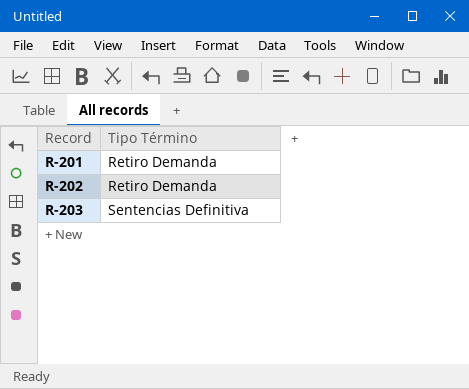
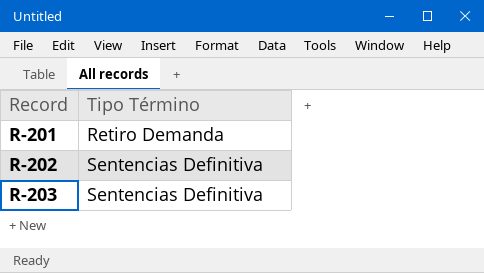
R-202 | Tipo Término: Retiro Demanda -> Sentencias Definitiva

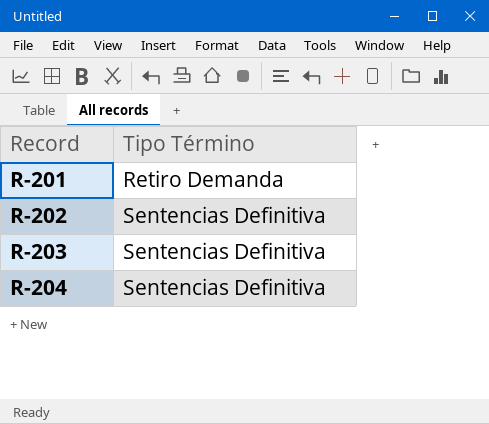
row R-204: none -> Sentencias Definitiva

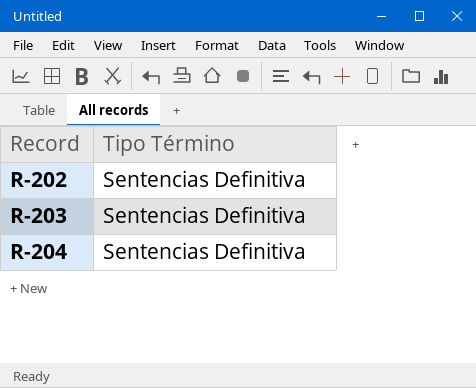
row R-201: Retiro Demanda -> none

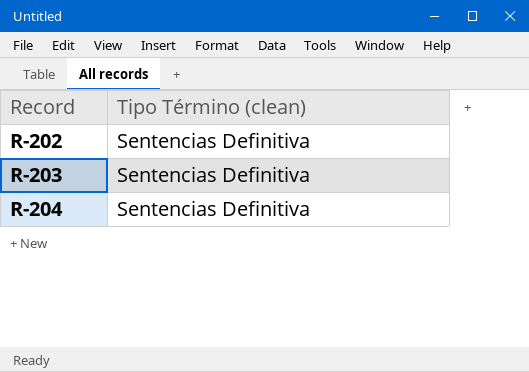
column name: Tipo Término -> Tipo Término (clean)

